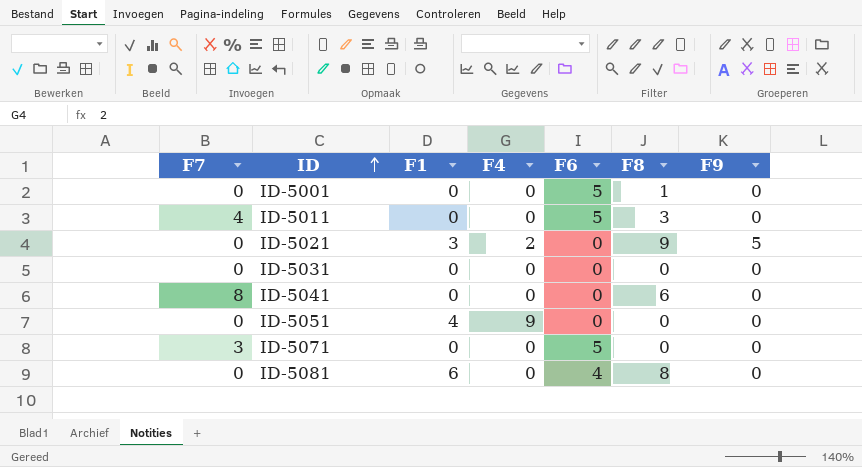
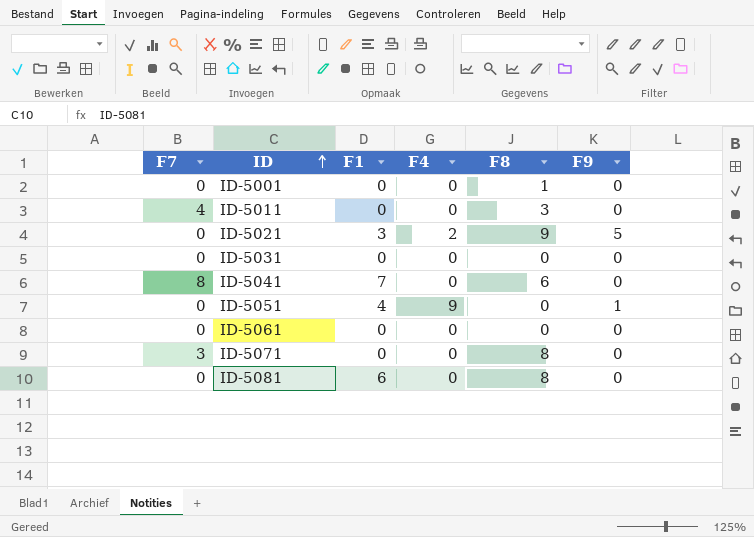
column F6 | position: 5 -> none
ID-5041 | F1: 0 -> 7
ID-5051 | F9: 0 -> 1
row ID-5061: none -> 0 | 0 | 0 | 0 | 0
ID-5071 | F8: 0 -> 8

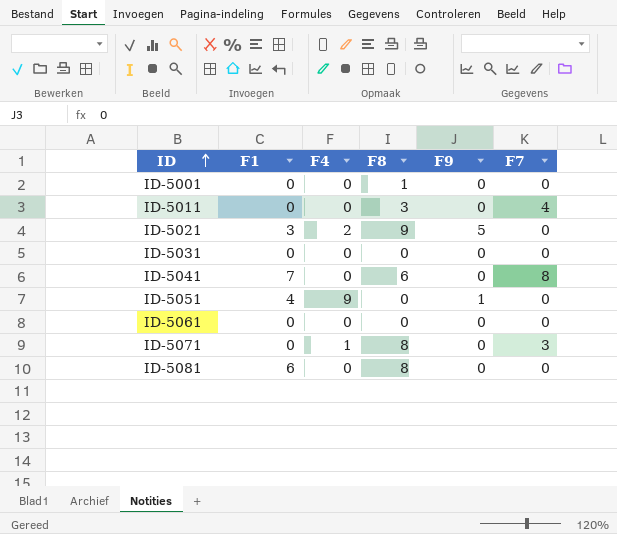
column F7 | position: 1 -> 6
ID-5071 | F4: 0 -> 1

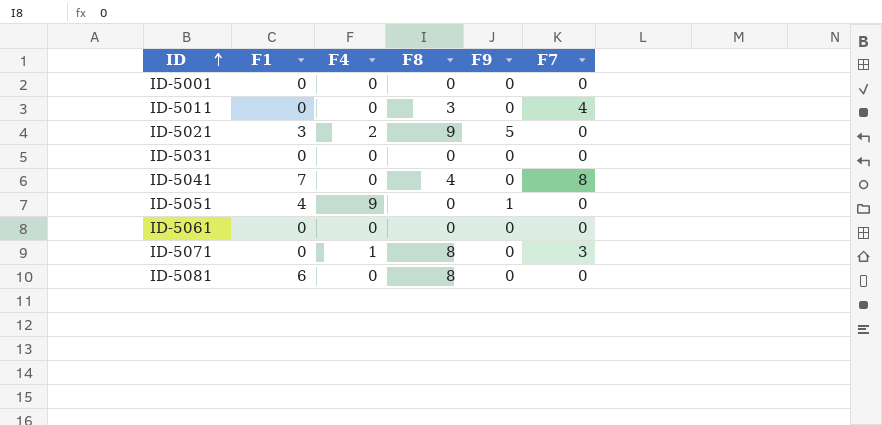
ID-5001 | F8: 1 -> 0
ID-5041 | F8: 6 -> 4

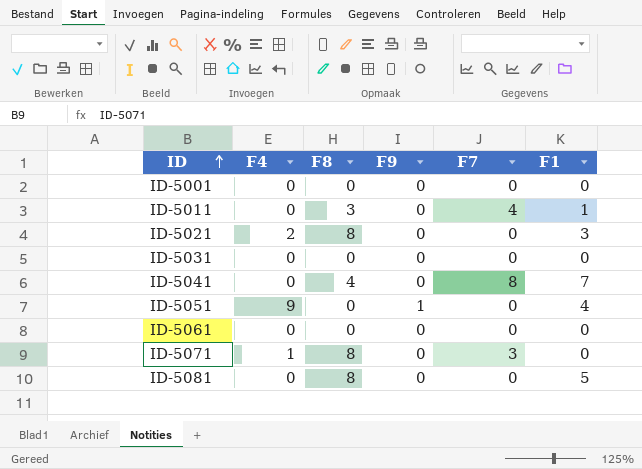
column F1 | position: 2 -> 6
ID-5011 | F1: 0 -> 1
ID-5021 | F8: 9 -> 8
ID-5021 | F9: 5 -> 0
ID-5081 | F1: 6 -> 5

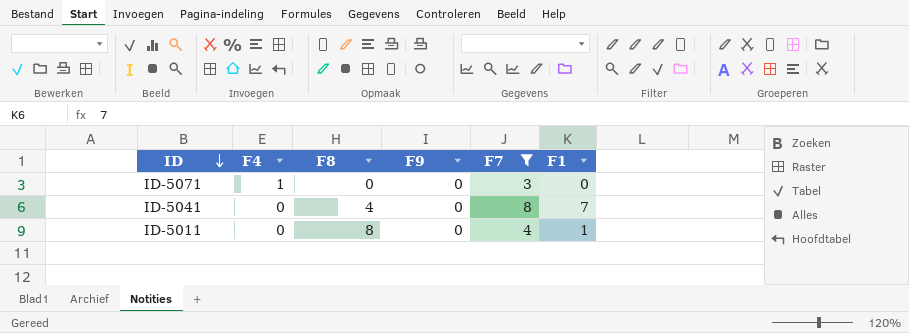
filter: none -> F7 != 0
row order: ID ascending -> ID descending
ID-5071 | F8: 8 -> 0
ID-5011 | F8: 3 -> 8

